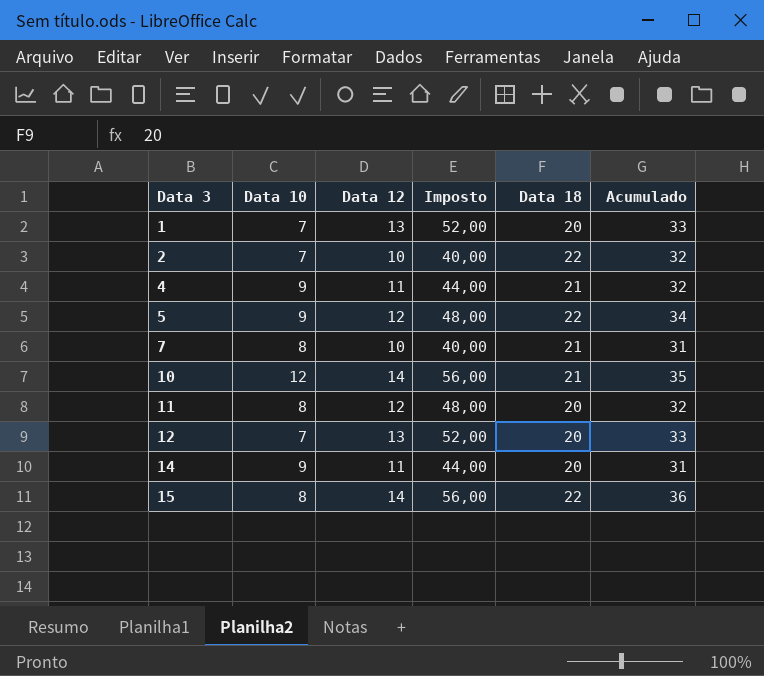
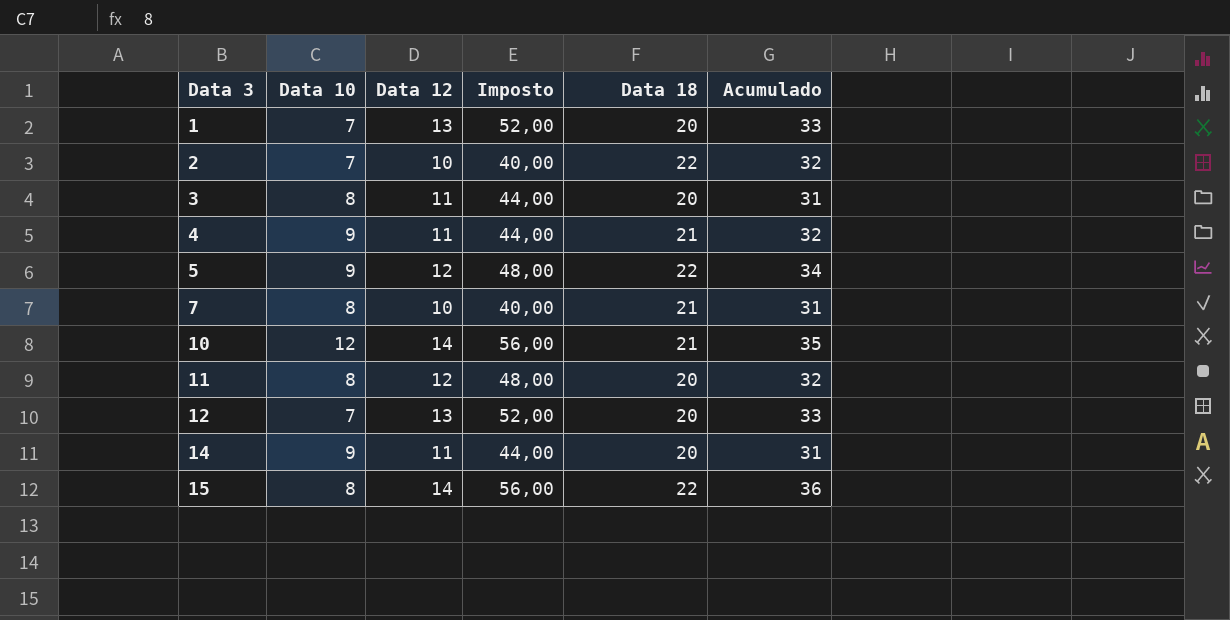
row 3: none -> 8 | 11 | 44,00 | 20 | 31

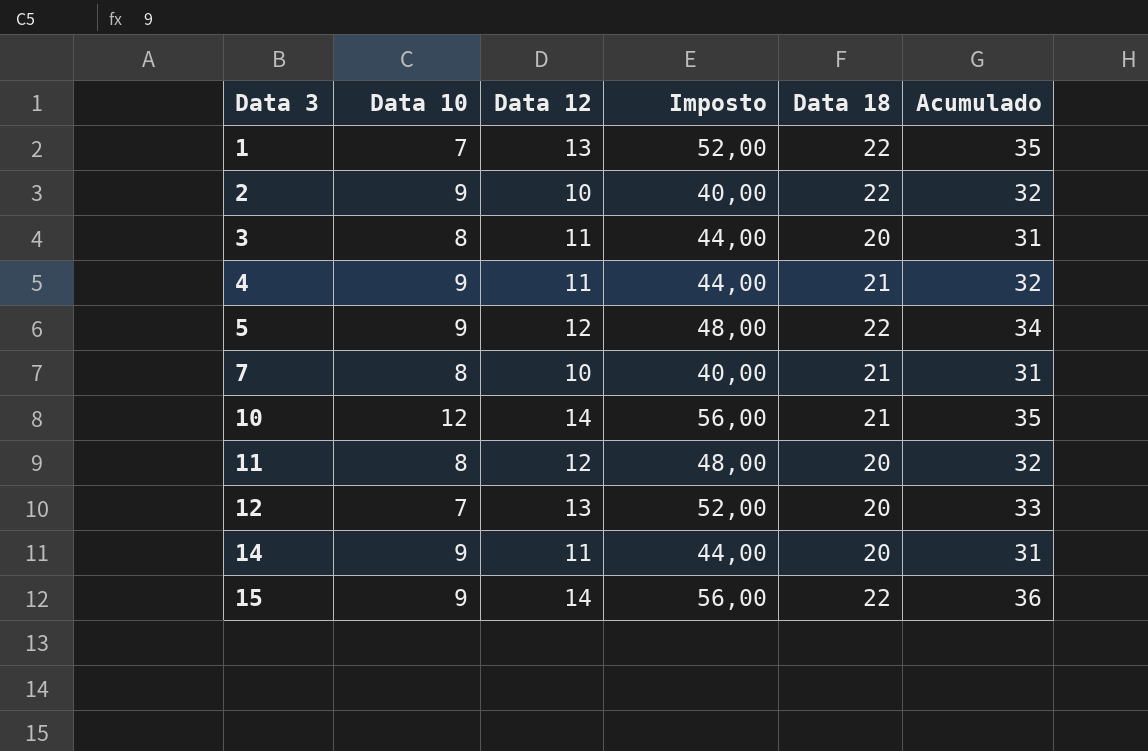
1 | Data 18: 20 -> 22
1 | Acumulado: 33 -> 35
2 | Data 10: 7 -> 9
15 | Data 10: 8 -> 9

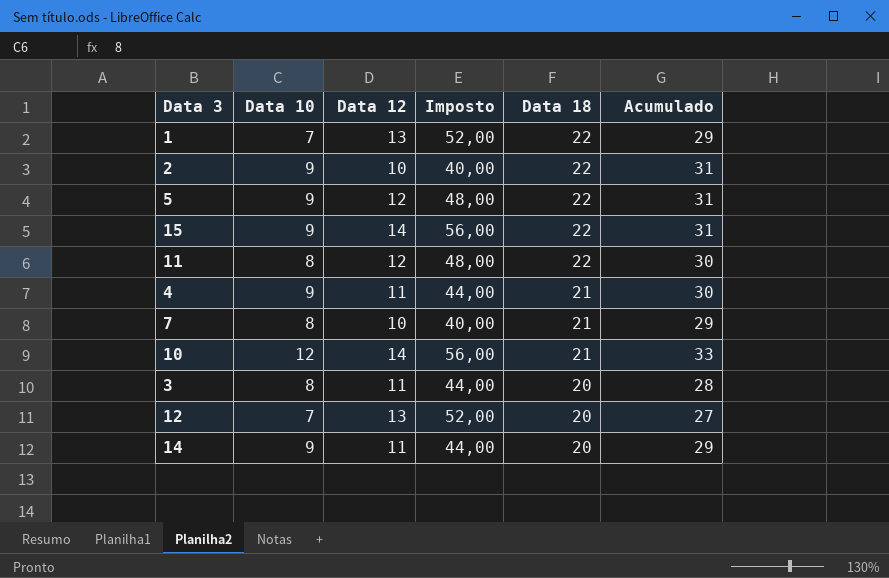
row order: Data 3 ascending -> Data 18 descending
column Acumulado | formula: [Data 12] + [Data 18] -> [Data 10] + [Data 18]
11 | Data 18: 20 -> 22

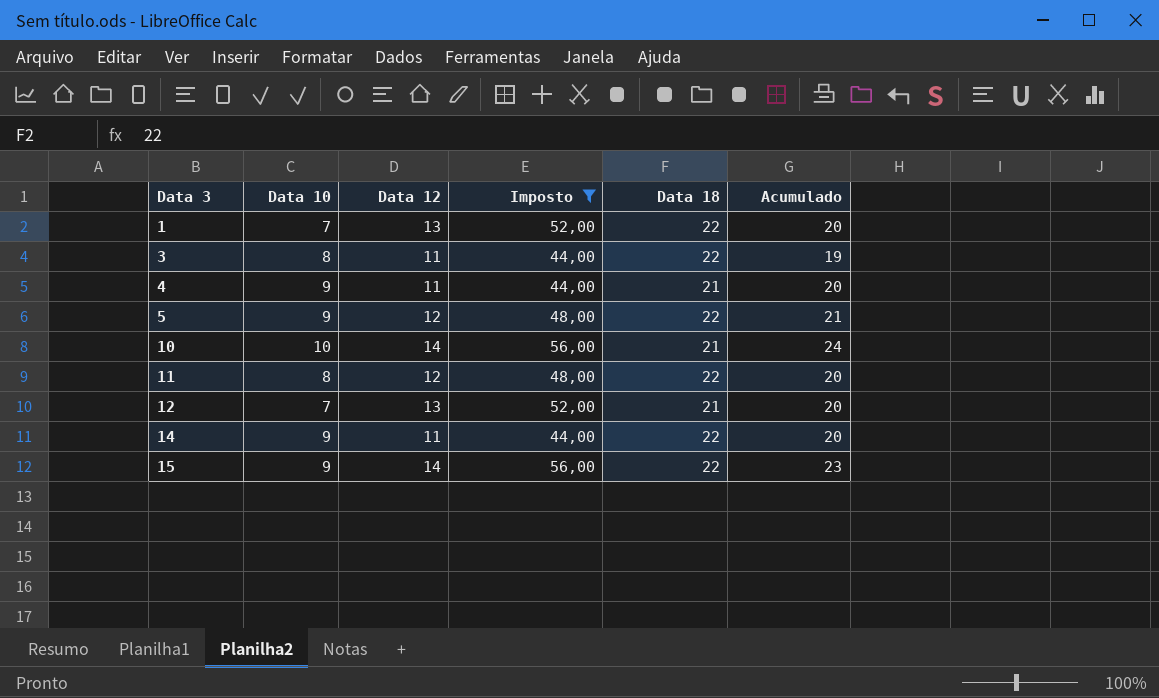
filter: none -> Imposto != 40,00
row order: Data 18 descending -> Data 3 ascending
column Acumulado | formula: [Data 10] + [Data 18] -> [Data 10] + [Data 12]
3 | Data 18: 20 -> 22
10 | Data 10: 12 -> 10
12 | Data 18: 20 -> 21
14 | Data 18: 20 -> 22

